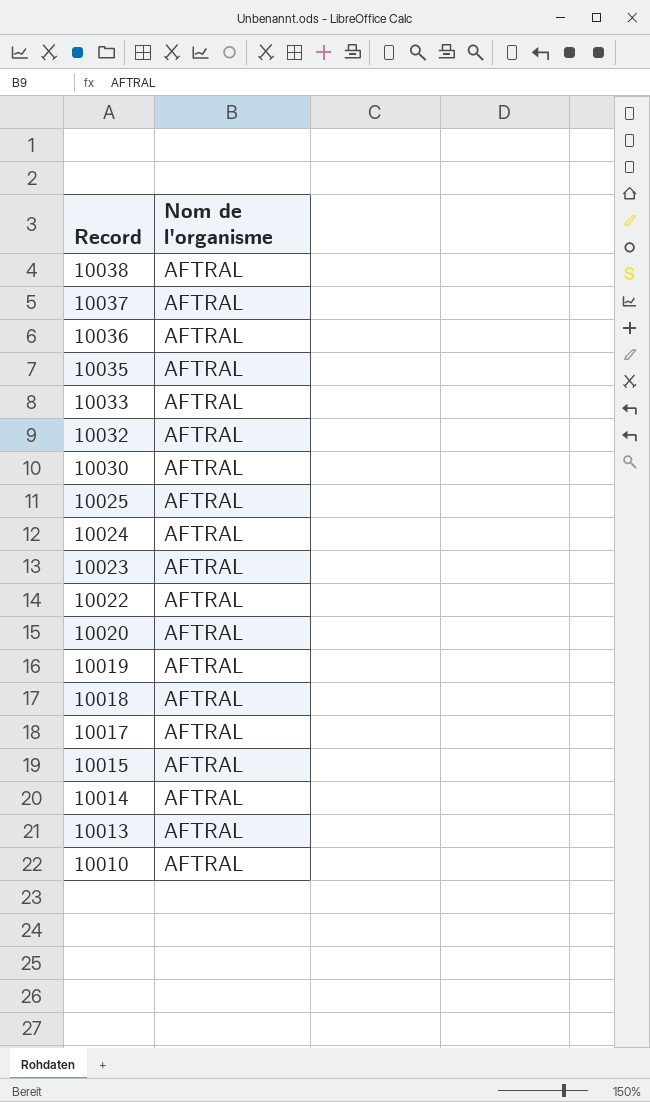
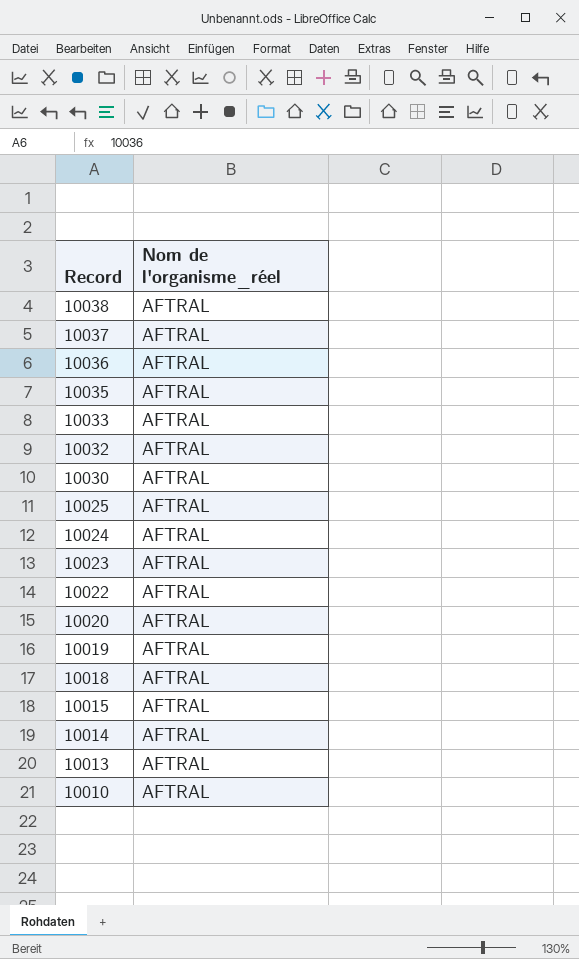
column name: Nom de l'organisme -> Nom de l'organisme_réel
row 10017: AFTRAL -> none

